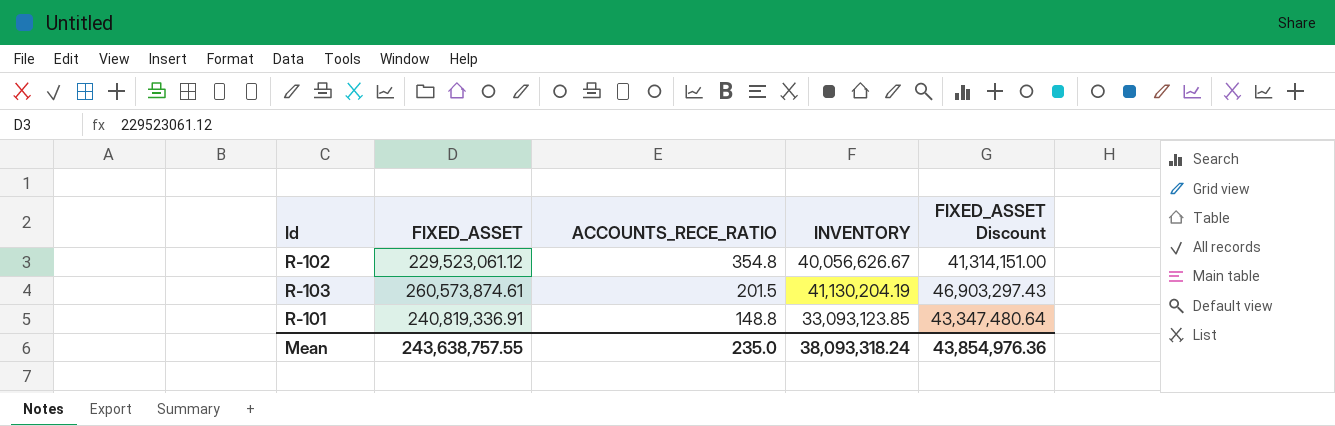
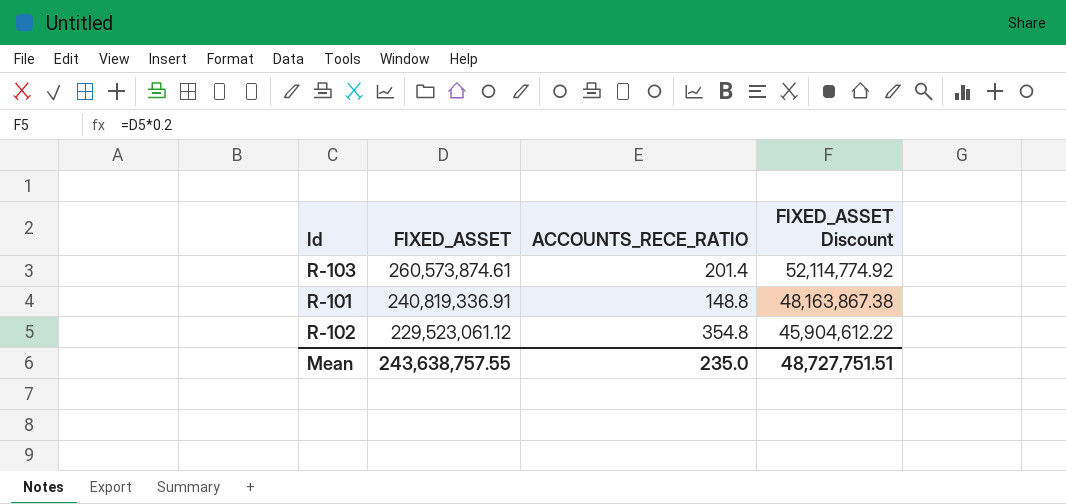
row order: ACCOUNTS_RECE_RATIO descending -> FIXED_ASSET descending
column INVENTORY | position: 4 -> none
column FIXED_ASSET Discount | formula: [FIXED_ASSET] * 0.18 -> [FIXED_ASSET] * 0.2
R-103 | ACCOUNTS_RECE_RATIO: 201.5 -> 201.4
Mean | FIXED_ASSET Discount: 43,854,976.36 -> 48,727,751.51

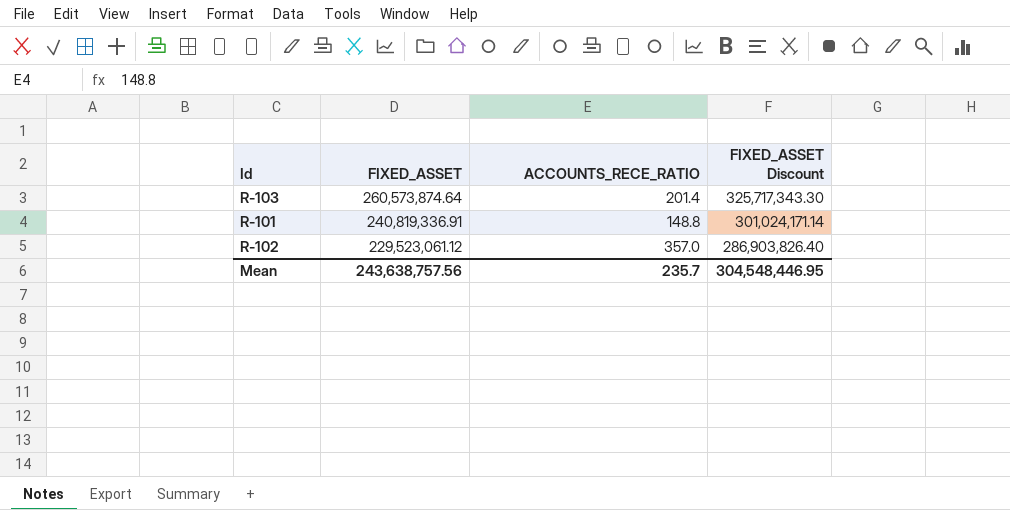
column FIXED_ASSET Discount | formula: [FIXED_ASSET] * 0.2 -> [FIXED_ASSET] * 1.25
R-103 | FIXED_ASSET: 260,573,874.61 -> 260,573,874.64
R-102 | ACCOUNTS_RECE_RATIO: 354.8 -> 357.0
Mean | FIXED_ASSET: 243,638,757.55 -> 243,638,757.56
Mean | ACCOUNTS_RECE_RATIO: 235.0 -> 235.7
Mean | FIXED_ASSET Discount: 48,727,751.51 -> 304,548,446.95

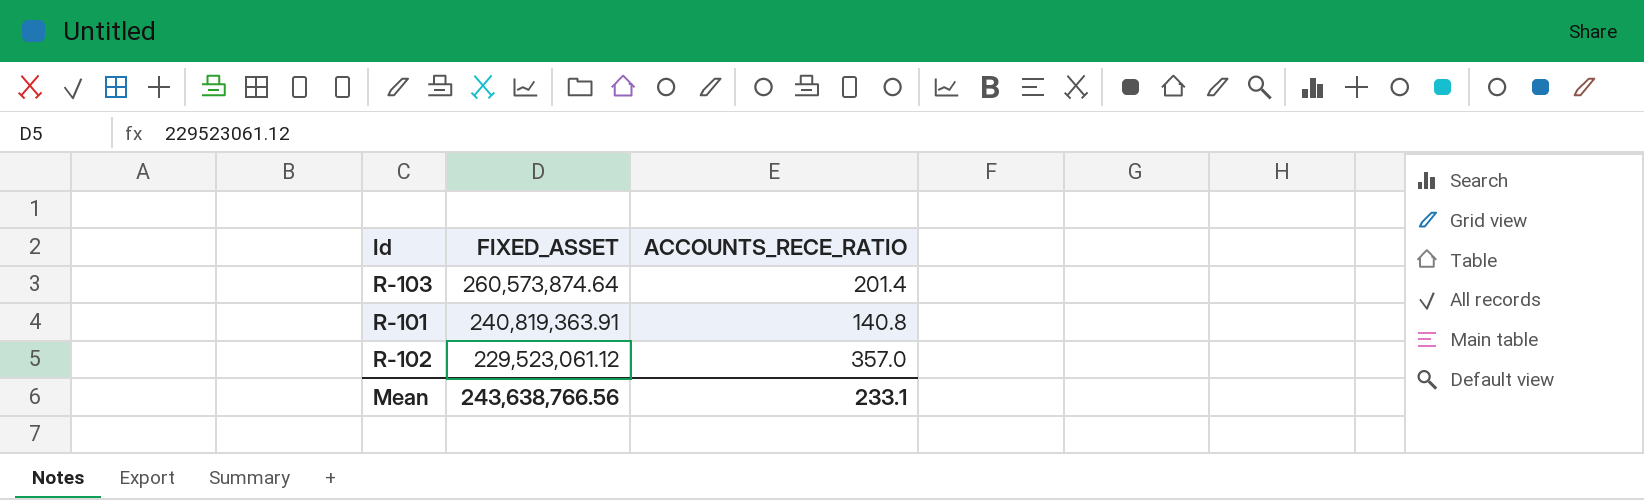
column FIXED_ASSET Discount | formula: [FIXED_ASSET] * 1.25 -> none
R-101 | FIXED_ASSET: 240,819,336.91 -> 240,819,363.91
R-101 | ACCOUNTS_RECE_RATIO: 148.8 -> 140.8
Mean | FIXED_ASSET: 243,638,757.56 -> 243,638,766.56
Mean | ACCOUNTS_RECE_RATIO: 235.7 -> 233.1

